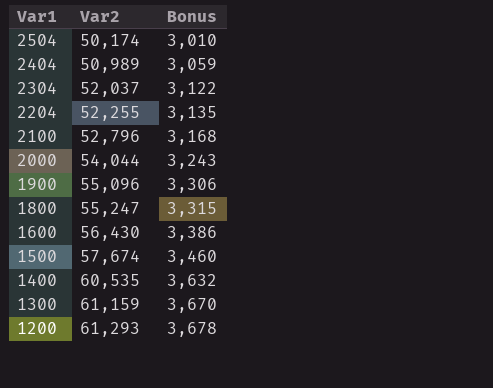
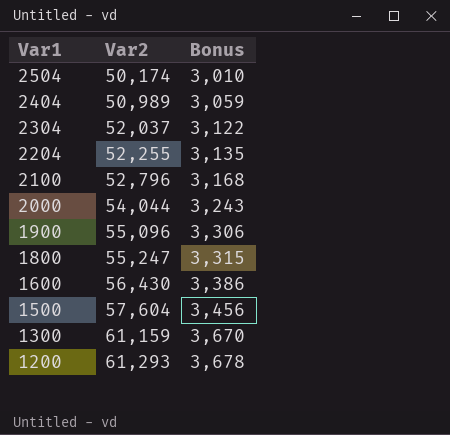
row 1400: 60,535 | 3,632 -> none
1500 | Var2: 57,674 -> 57,604
1500 | Bonus: 3,460 -> 3,456

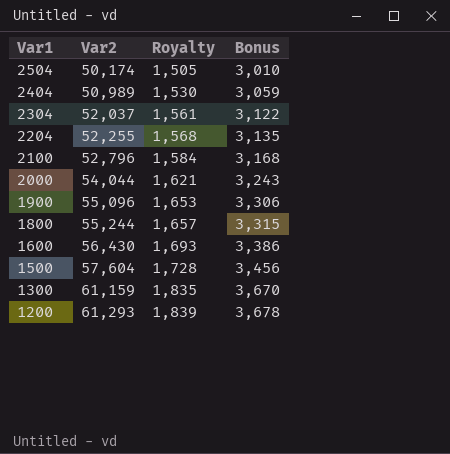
column Royalty | formula: none -> [Var2] * 0.03
1800 | Var2: 55,247 -> 55,244

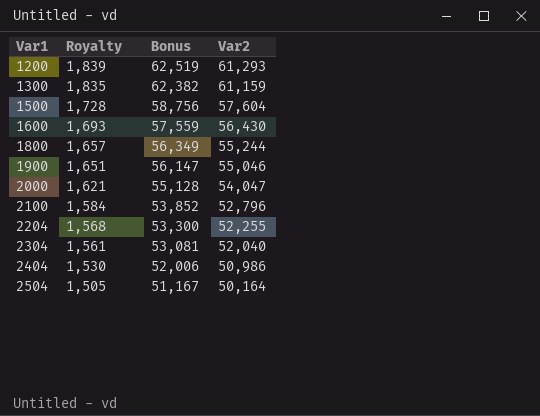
row order: Var1 descending -> Var1 ascending
column Bonus | formula: [Var2] * 0.06 -> [Var2] * 1.02
column Var2 | position: 2 -> 4
1900 | Royalty: 1,653 -> 1,651
1900 | Var2: 55,096 -> 55,046
2000 | Var2: 54,044 -> 54,047
2304 | Var2: 52,037 -> 52,040
2404 | Var2: 50,989 -> 50,986
2504 | Var2: 50,174 -> 50,164

